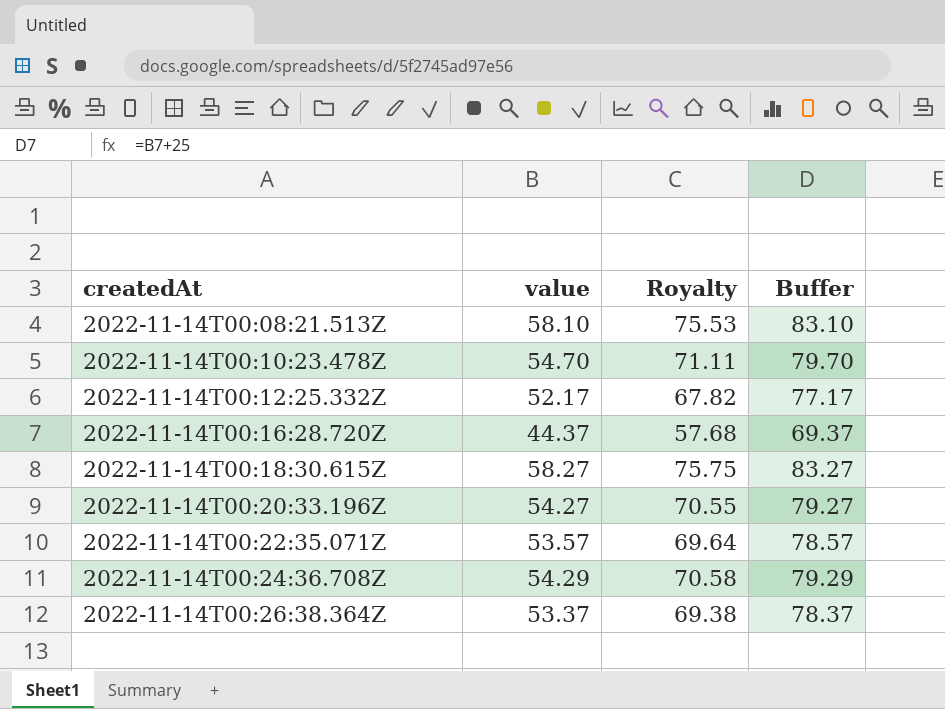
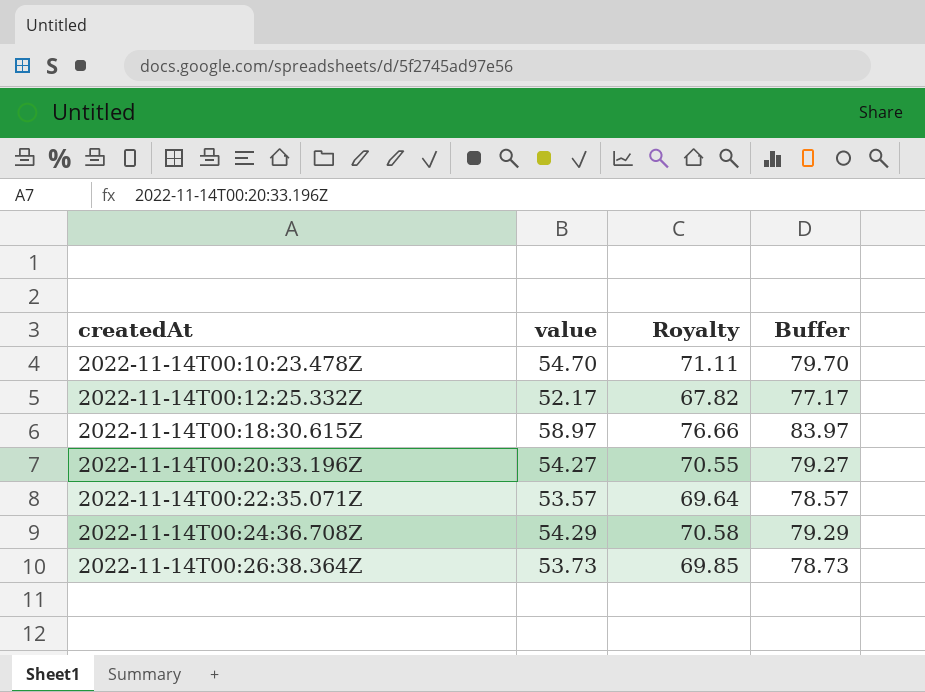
row 2022-11-14T00:08:21.513Z: 58.10 | 75.53 | 83.10 -> none
row 2022-11-14T00:16:28.720Z: 44.37 | 57.68 | 69.37 -> none
2022-11-14T00:18:30.615Z | value: 58.27 -> 58.97
2022-11-14T00:18:30.615Z | Royalty: 75.75 -> 76.66
2022-11-14T00:18:30.615Z | Buffer: 83.27 -> 83.97
2022-11-14T00:26:38.364Z | value: 53.37 -> 53.73
2022-11-14T00:26:38.364Z | Royalty: 69.38 -> 69.85
2022-11-14T00:26:38.364Z | Buffer: 78.37 -> 78.73

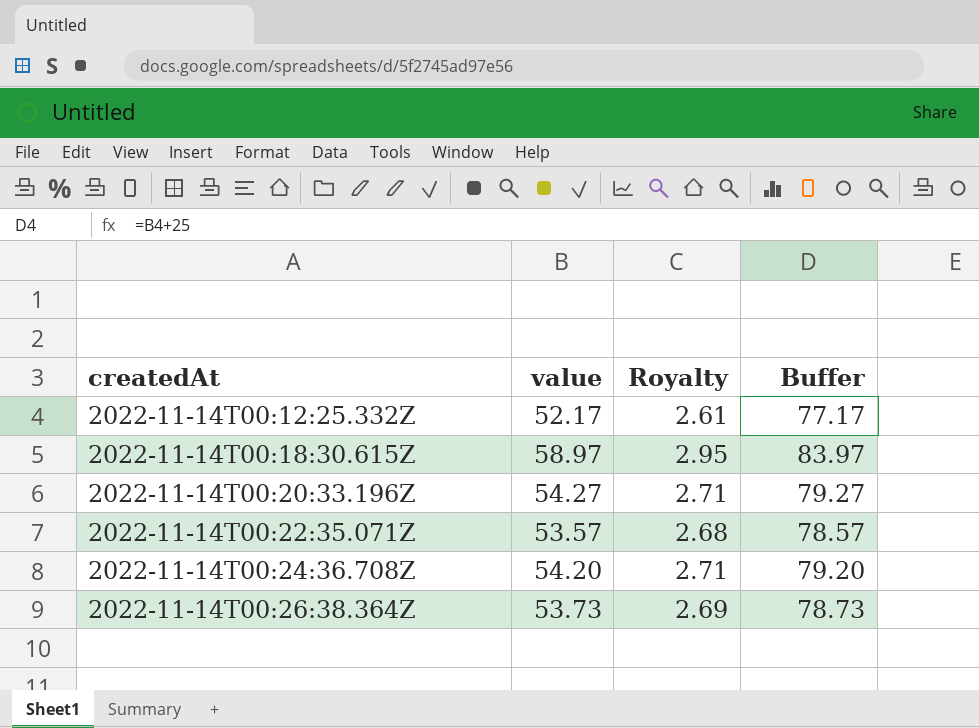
column Royalty | formula: [value] * 1.3 -> [value] * 0.05
row 2022-11-14T00:10:23.478Z: 54.70 | 71.11 | 79.70 -> none
2022-11-14T00:24:36.708Z | value: 54.29 -> 54.20
2022-11-14T00:24:36.708Z | Buffer: 79.29 -> 79.20

